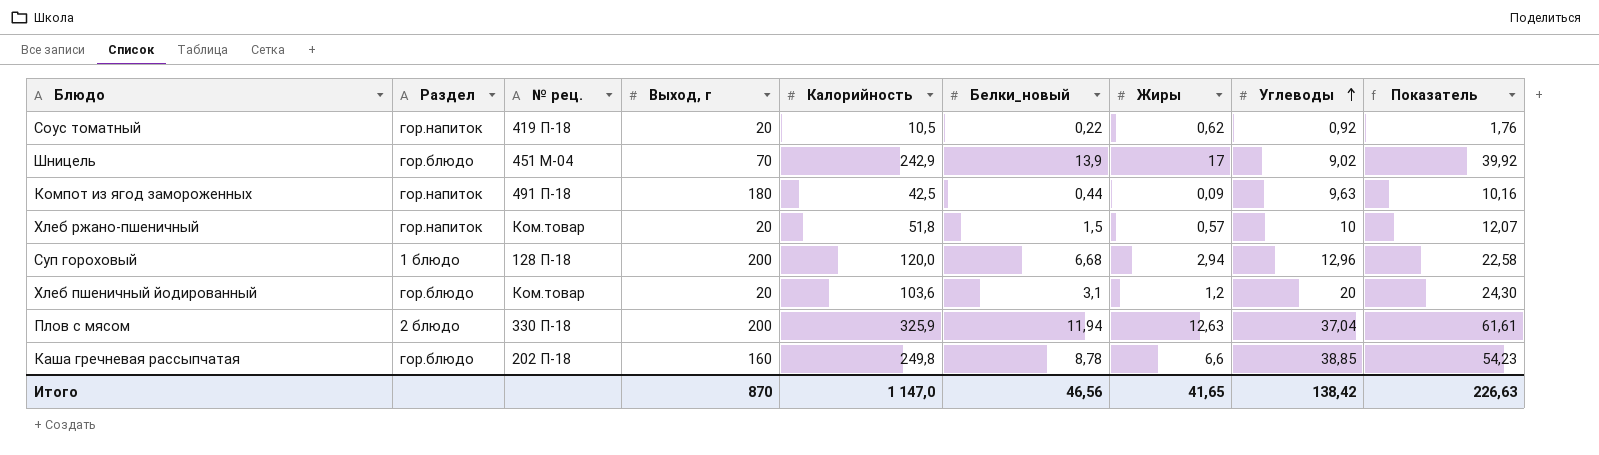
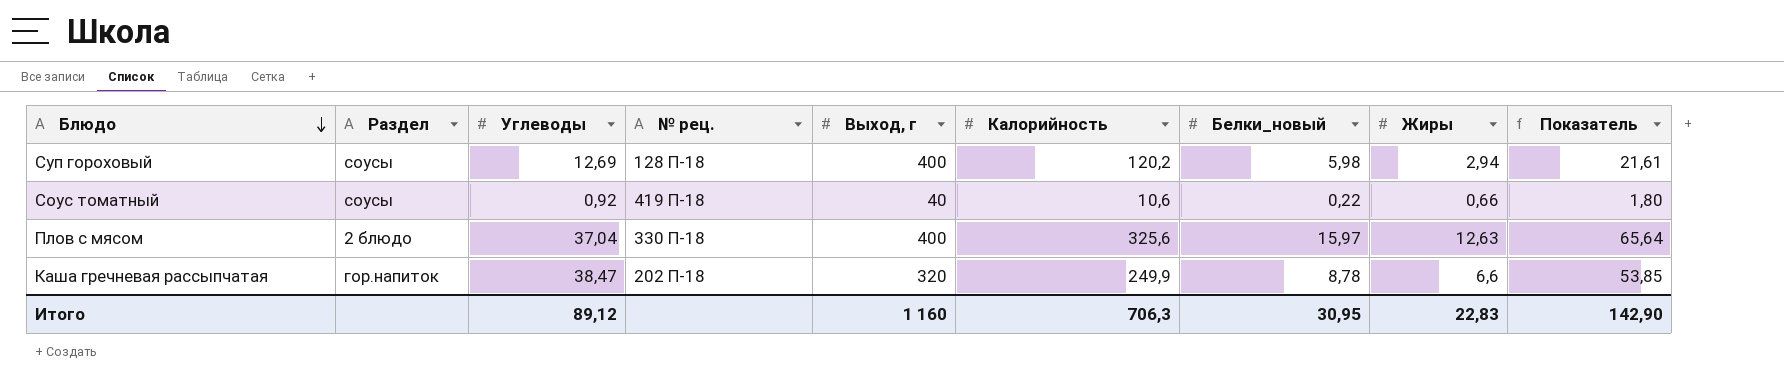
row order: Углеводы ascending -> Блюдо descending
column Углеводы | position: 8 -> 3
row Шницель: гор.блюдо | 451 М-04 | 70 | 242,9 | 13,9 | 17 | 9,02 | 39,92 -> none
row Компот из ягод замороженных: гор.напиток | 491 П-18 | 180 | 42,5 | 0,44 | 0,09 | 9,63 | 10,16 -> none
row Хлеб ржано-пшеничный: гор.напиток | Ком.товар | 20 | 51,8 | 1,5 | 0,57 | 10 | 12,07 -> none
row Хлеб пшеничный йодированный: гор.блюдо | Ком.товар | 20 | 103,6 | 3,1 | 1,2 | 20 | 24,30 -> none
Суп гороховый | Раздел: 1 блюдо -> соусы
Суп гороховый | Углеводы: 12,96 -> 12,69
Суп гороховый | Выход, г: 200 -> 400
Суп гороховый | Калорийность: 120,0 -> 120,2
Суп гороховый | Белки_новый: 6,68 -> 5,98
Суп гороховый | Показатель: 22,58 -> 21,61
Соус томатный | Раздел: гор.напиток -> соусы
Соус томатный | Выход, г: 20 -> 40
Соус томатный | Калорийность: 10,5 -> 10,6
Соус томатный | Жиры: 0,62 -> 0,66
Соус томатный | Показатель: 1,76 -> 1,80
Плов с мясом | Выход, г: 200 -> 400
Плов с мясом | Калорийность: 325,9 -> 325,6
Плов с мясом | Белки_новый: 11,94 -> 15,97
Плов с мясом | Показатель: 61,61 -> 65,64
Каша гречневая рассыпчатая | Раздел: гор.блюдо -> гор.напиток
Каша гречневая рассыпчатая | Углеводы: 38,85 -> 38,47
Каша гречневая рассыпчатая | Выход, г: 160 -> 320
Каша гречневая рассыпчатая | Калорийность: 249,8 -> 249,9
Каша гречневая рассыпчатая | Показатель: 54,23 -> 53,85
Итого | Углеводы: 138,42 -> 89,12
Итого | Выход, г: 870 -> 1 160
Итого | Калорийность: 1 147,0 -> 706,3
Итого | Белки_новый: 46,56 -> 30,95
Итого | Жиры: 41,65 -> 22,83
Итого | Показатель: 226,63 -> 142,90

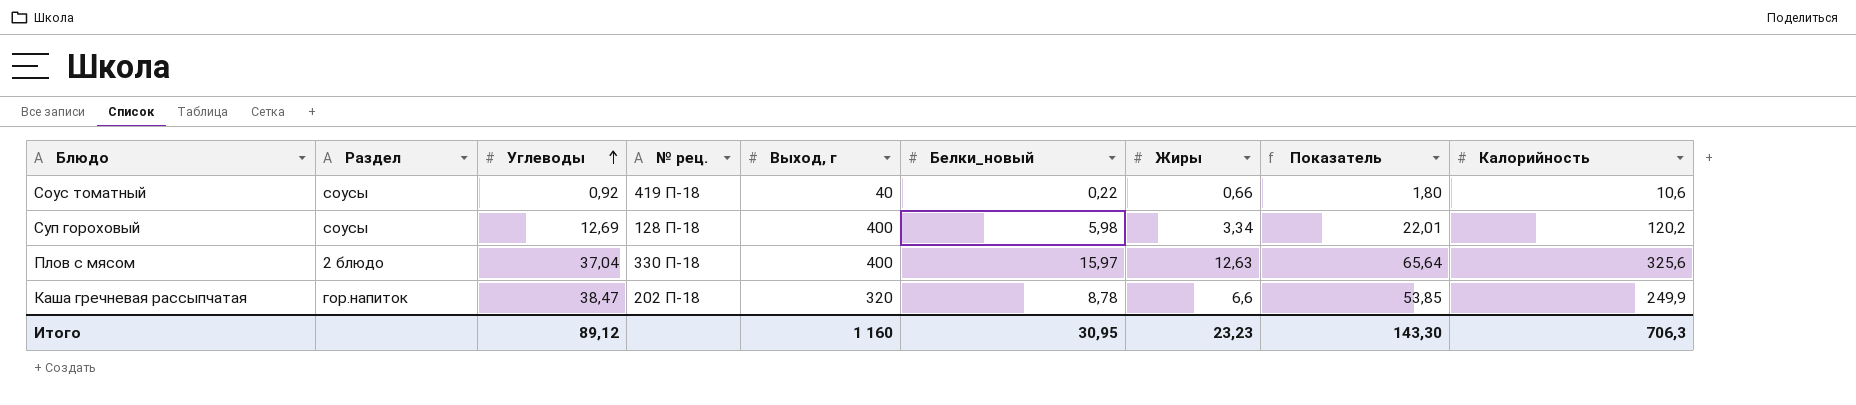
row order: Блюдо descending -> Углеводы ascending
column Калорийность | position: 6 -> 9
Суп гороховый | Жиры: 2,94 -> 3,34
Суп гороховый | Показатель: 21,61 -> 22,01
Итого | Жиры: 22,83 -> 23,23
Итого | Показатель: 142,90 -> 143,30

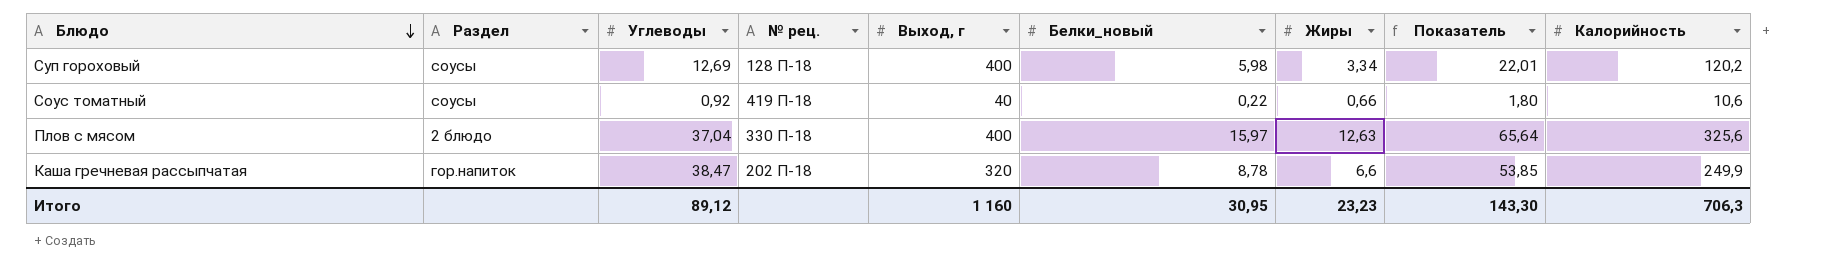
row order: Углеводы ascending -> Блюдо descending

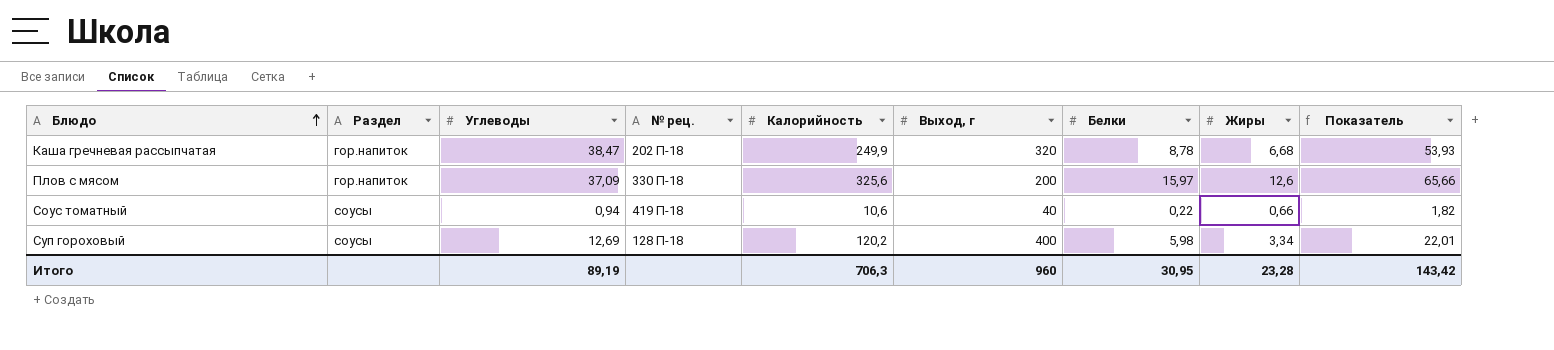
row order: Блюдо descending -> Блюдо ascending
column Калорийность | position: 9 -> 5
column name: Белки_новый -> Белки
Каша гречневая рассыпчатая | Жиры: 6,6 -> 6,68
Каша гречневая рассыпчатая | Показатель: 53,85 -> 53,93
Плов с мясом | Раздел: 2 блюдо -> гор.напиток
Плов с мясом | Углеводы: 37,04 -> 37,09
Плов с мясом | Выход, г: 400 -> 200
Плов с мясом | Жиры: 12,63 -> 12,6
Плов с мясом | Показатель: 65,64 -> 65,66
Соус томатный | Углеводы: 0,92 -> 0,94
Соус томатный | Показатель: 1,80 -> 1,82
Итого | Углеводы: 89,12 -> 89,19
Итого | Выход, г: 1 160 -> 960
Итого | Жиры: 23,23 -> 23,28
Итого | Показатель: 143,30 -> 143,42

